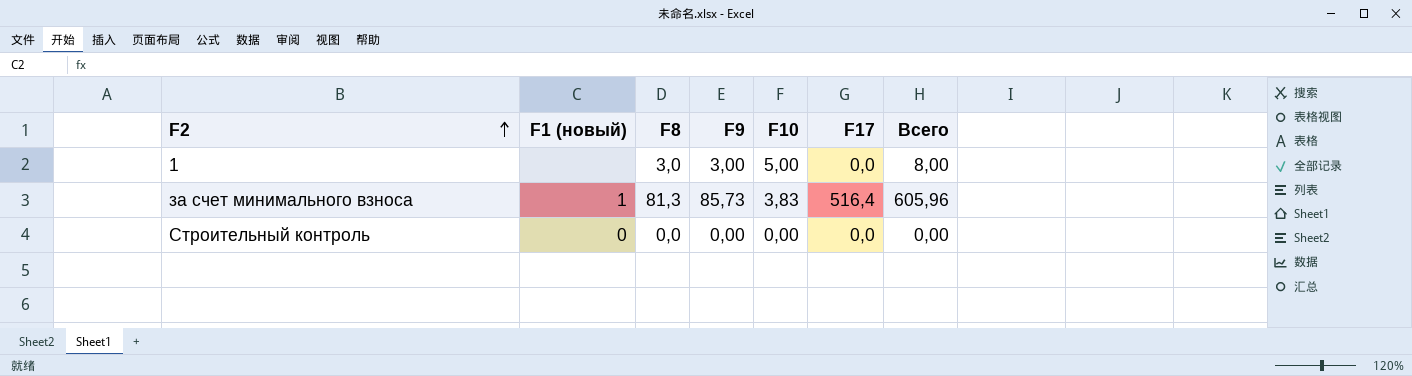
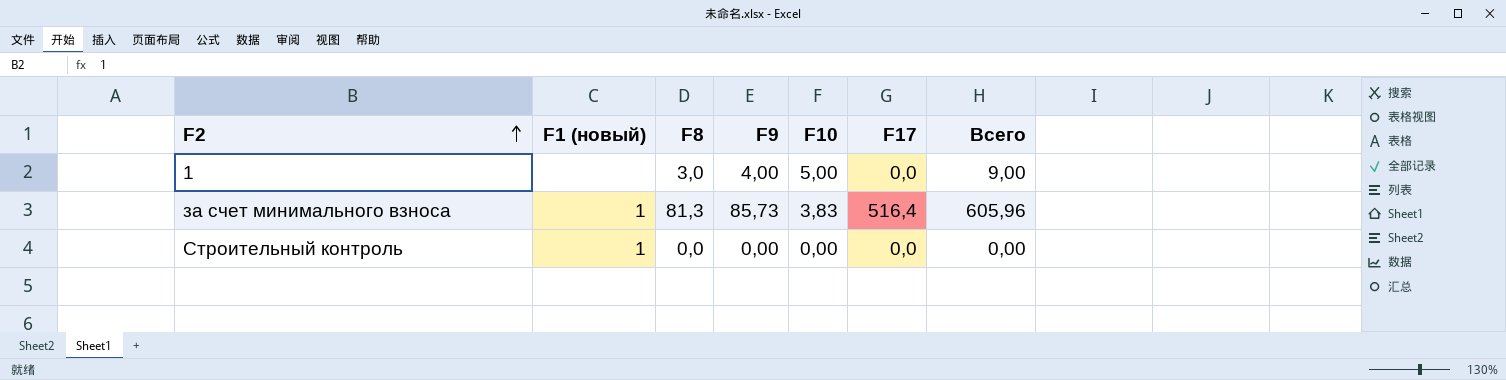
1 | F9: 3,00 -> 4,00
1 | Всего: 8,00 -> 9,00
Строительный контроль | F1 (новый): 0 -> 1

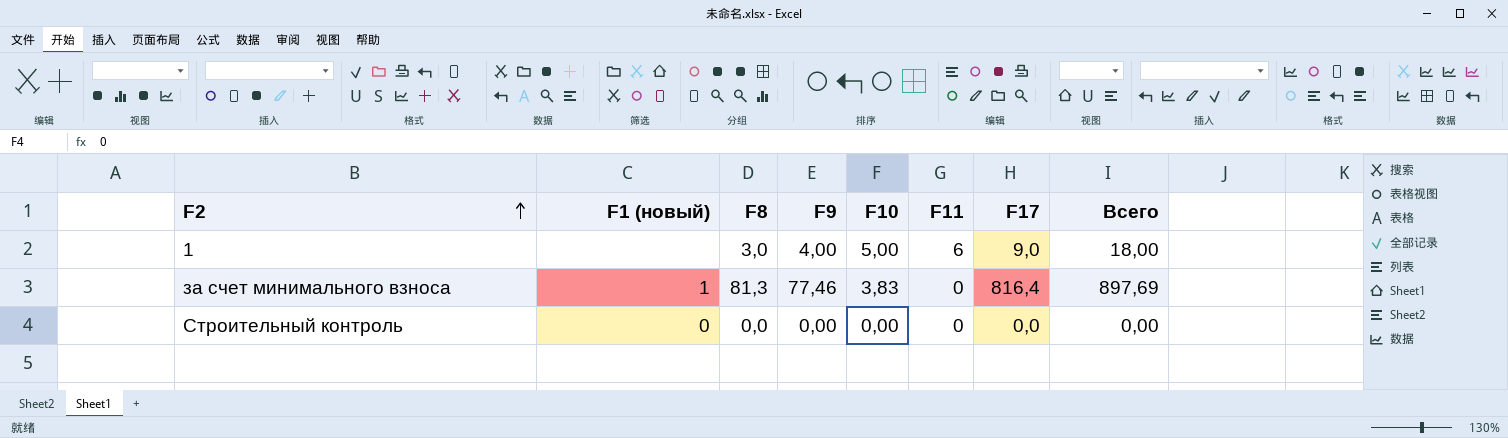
column F11 | position: none -> 6
1 | F17: 0,0 -> 9,0
1 | Всего: 9,00 -> 18,00
за счет минимального взноса | F9: 85,73 -> 77,46
за счет минимального взноса | F17: 516,4 -> 816,4
за счет минимального взноса | Всего: 605,96 -> 897,69
Строительный контроль | F1 (новый): 1 -> 0

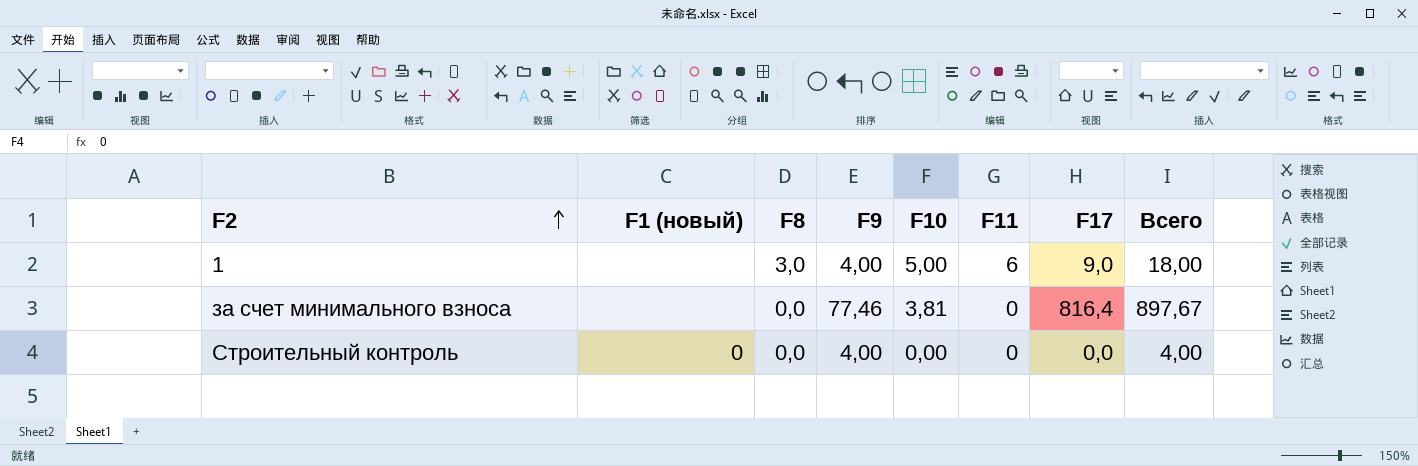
за счет минимального взноса | F1 (новый): 1 -> none
за счет минимального взноса | F8: 81,3 -> 0,0
за счет минимального взноса | F10: 3,83 -> 3,81
за счет минимального взноса | Всего: 897,69 -> 897,67
Строительный контроль | F9: 0,00 -> 4,00
Строительный контроль | Всего: 0,00 -> 4,00

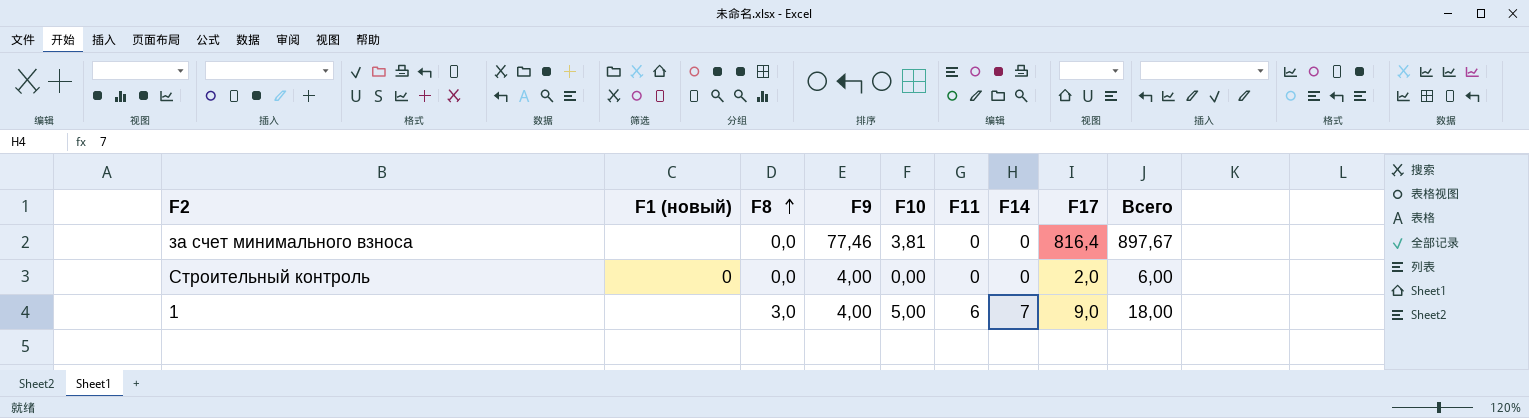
row order: F2 ascending -> F8 ascending
column F14 | position: none -> 7
Строительный контроль | F17: 0,0 -> 2,0
Строительный контроль | Всего: 4,00 -> 6,00

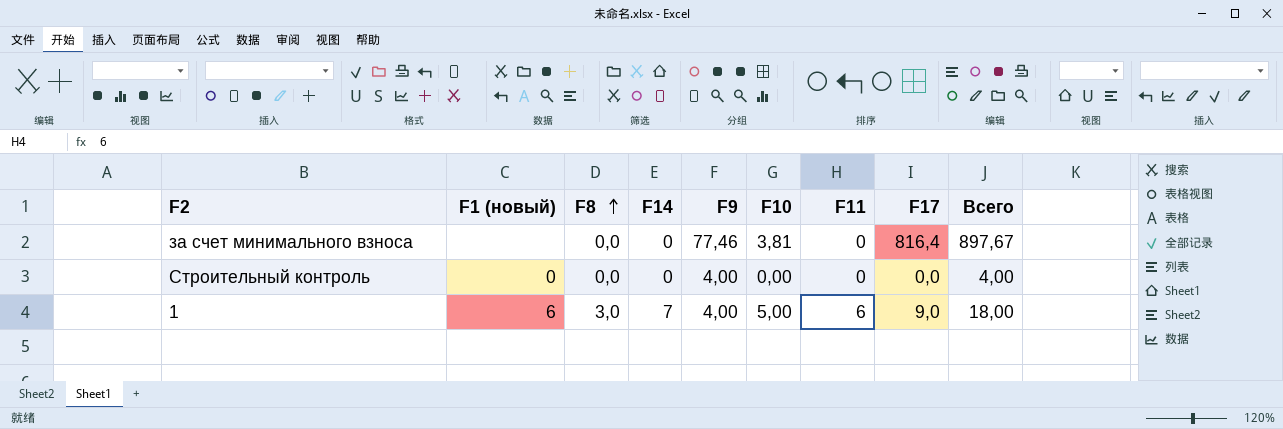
column F14 | position: 7 -> 4
Строительный контроль | F17: 2,0 -> 0,0
Строительный контроль | Всего: 6,00 -> 4,00
1 | F1 (новый): none -> 6

